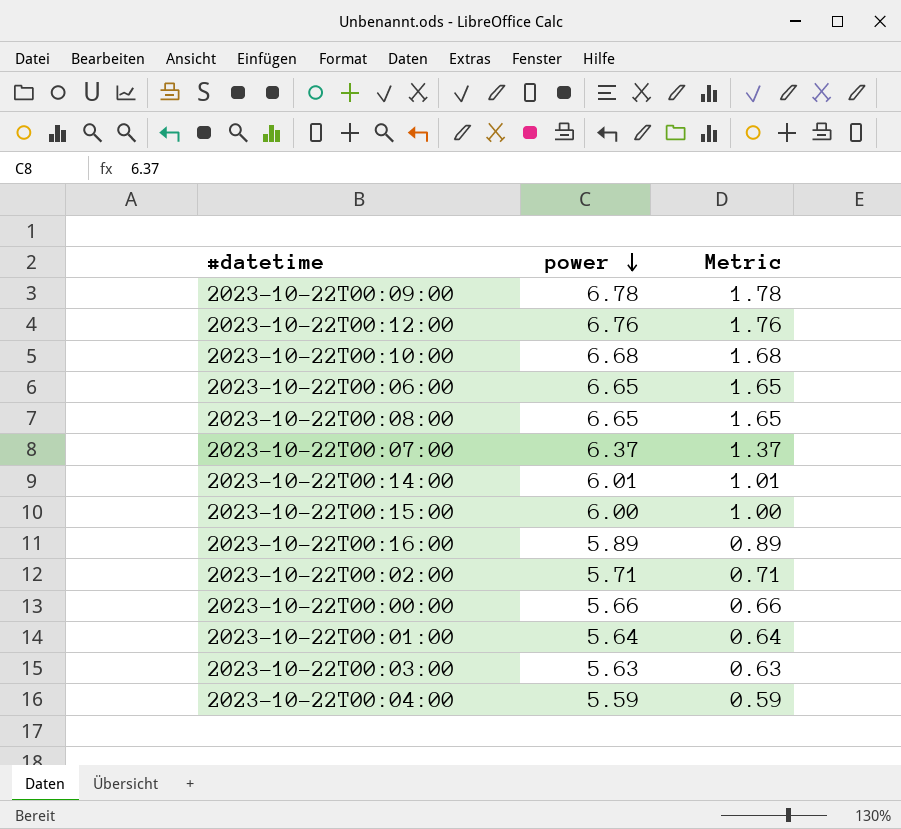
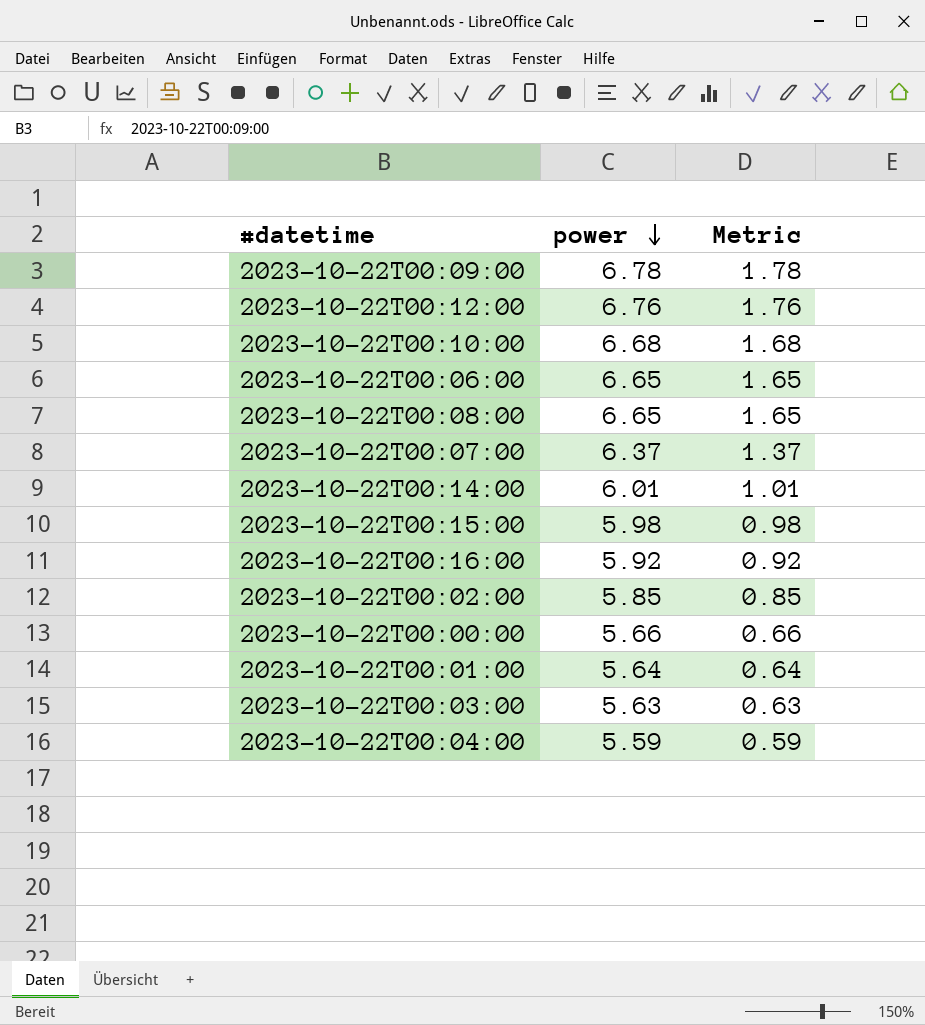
2023-10-22T00:15:00 | power: 6.00 -> 5.98
2023-10-22T00:15:00 | Metric: 1.00 -> 0.98
2023-10-22T00:16:00 | power: 5.89 -> 5.92
2023-10-22T00:16:00 | Metric: 0.89 -> 0.92
2023-10-22T00:02:00 | power: 5.71 -> 5.85
2023-10-22T00:02:00 | Metric: 0.71 -> 0.85

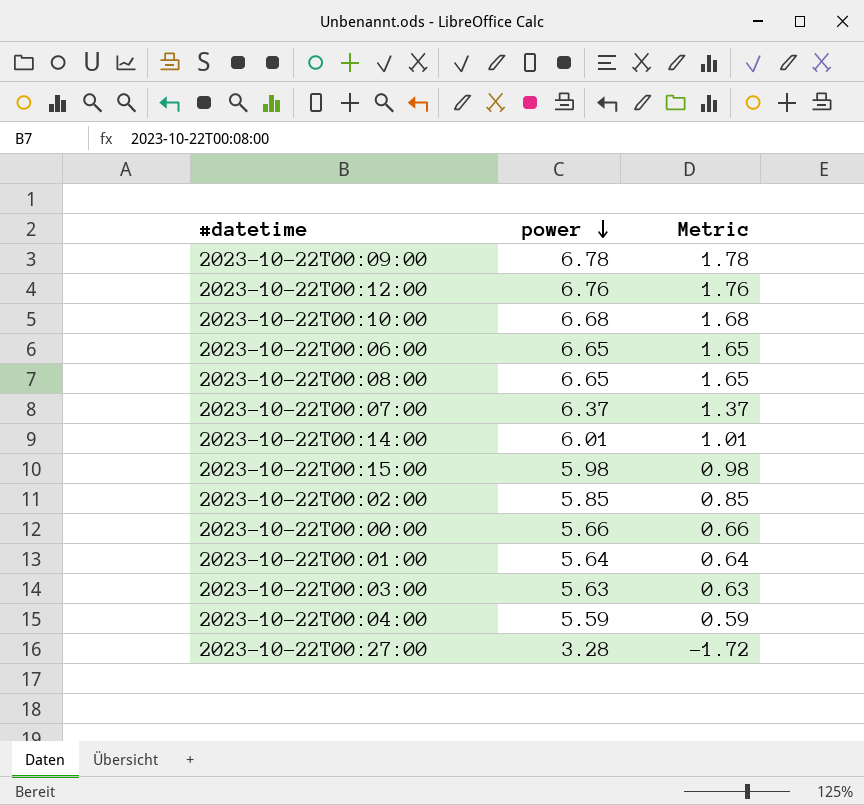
row 2023-10-22T00:16:00: 5.92 | 0.92 -> none
row 2023-10-22T00:27:00: none -> 3.28 | -1.72

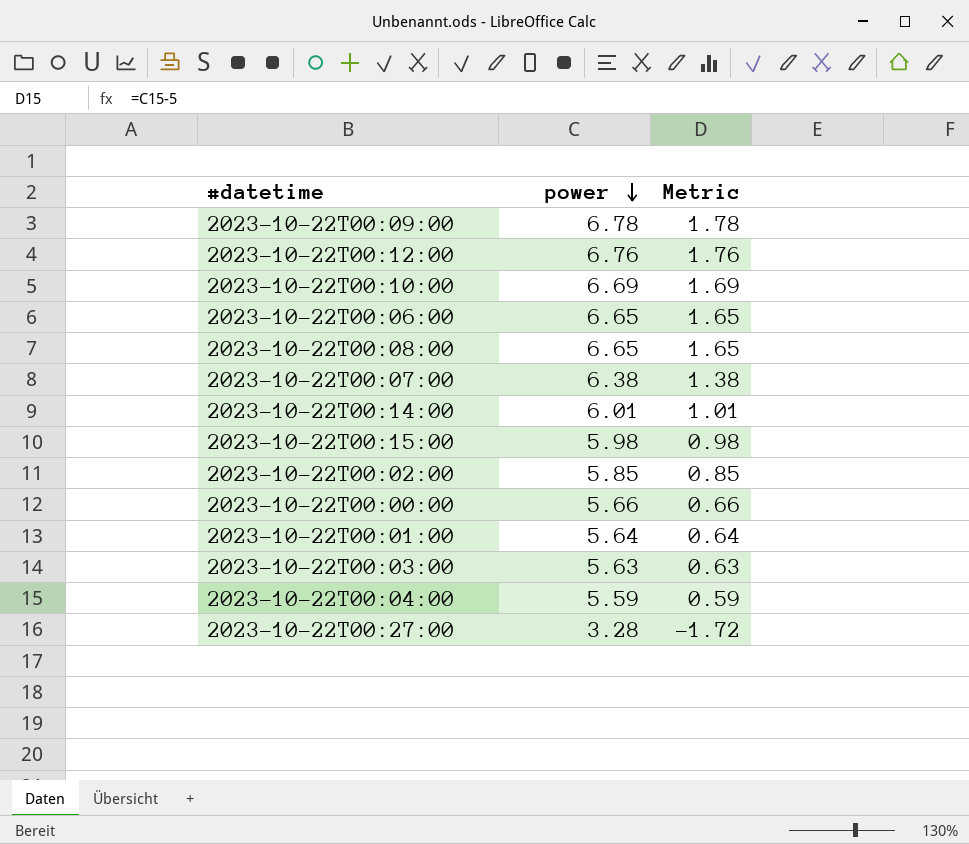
2023-10-22T00:10:00 | power: 6.68 -> 6.69
2023-10-22T00:10:00 | Metric: 1.68 -> 1.69
2023-10-22T00:07:00 | power: 6.37 -> 6.38
2023-10-22T00:07:00 | Metric: 1.37 -> 1.38

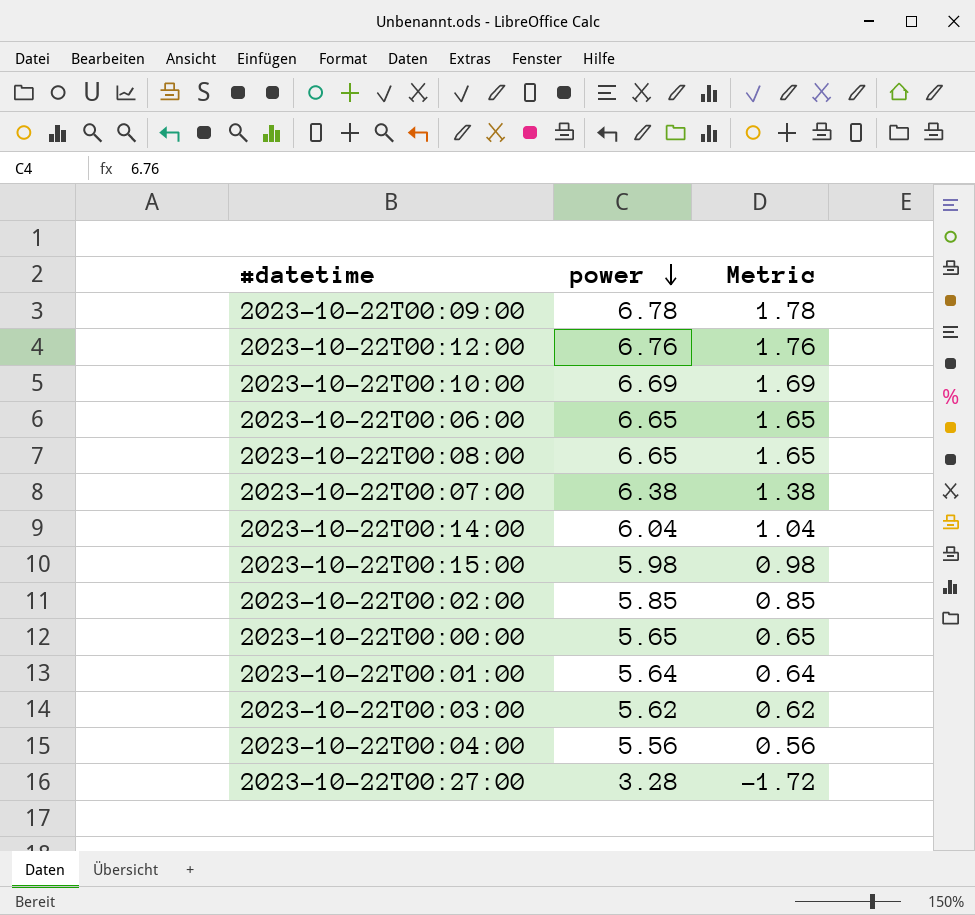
2023-10-22T00:14:00 | power: 6.01 -> 6.04
2023-10-22T00:14:00 | Metric: 1.01 -> 1.04
2023-10-22T00:00:00 | power: 5.66 -> 5.65
2023-10-22T00:00:00 | Metric: 0.66 -> 0.65
2023-10-22T00:03:00 | power: 5.63 -> 5.62
2023-10-22T00:03:00 | Metric: 0.63 -> 0.62
2023-10-22T00:04:00 | power: 5.59 -> 5.56
2023-10-22T00:04:00 | Metric: 0.59 -> 0.56

